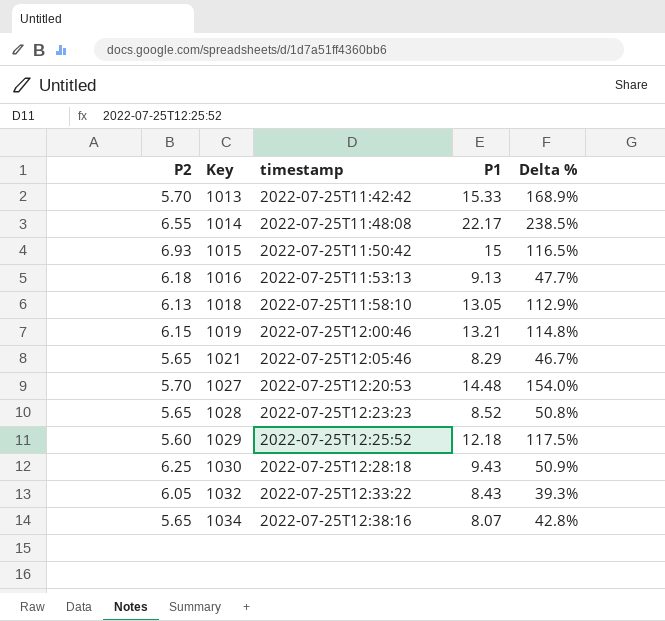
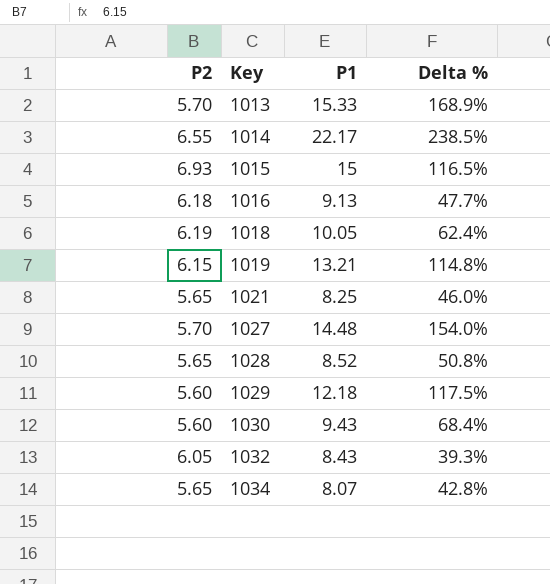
column timestamp | position: 3 -> none
1018 | P2: 6.13 -> 6.19
1018 | P1: 13.05 -> 10.05
1018 | Delta %: 112.9% -> 62.4%
1021 | P1: 8.29 -> 8.25
1021 | Delta %: 46.7% -> 46.0%
1030 | P2: 6.25 -> 5.60
1030 | Delta %: 50.9% -> 68.4%

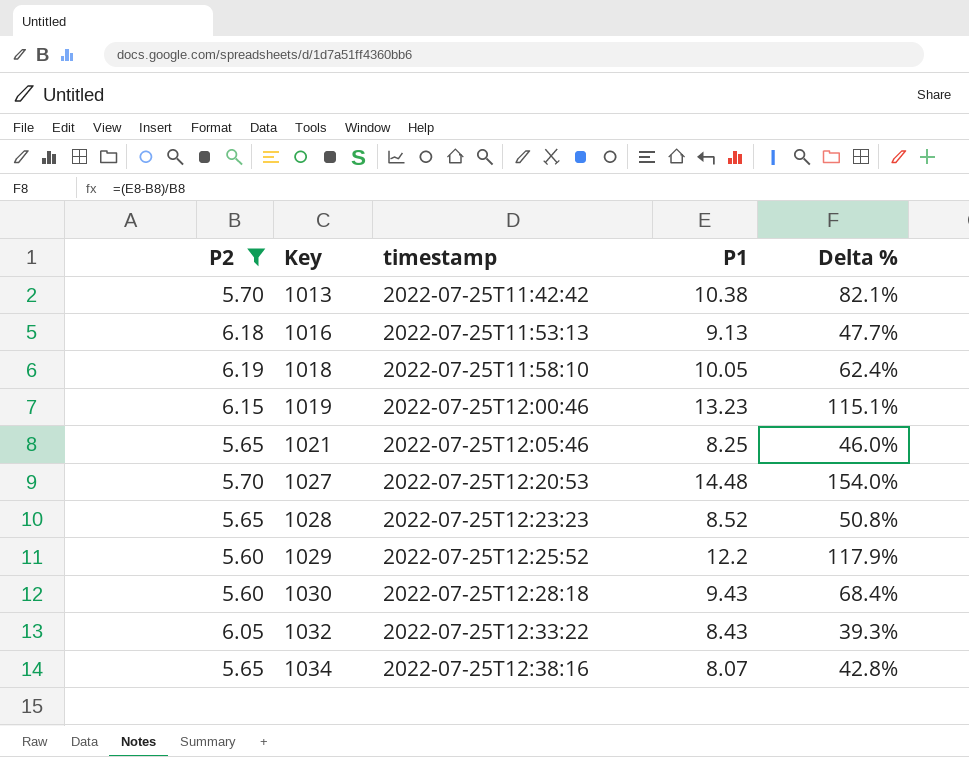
filter: none -> P2 <= 6.19
column timestamp | position: none -> 3
1013 | P1: 15.33 -> 10.38
1013 | Delta %: 168.9% -> 82.1%
1019 | P1: 13.21 -> 13.23
1019 | Delta %: 114.8% -> 115.1%
1029 | P1: 12.18 -> 12.2
1029 | Delta %: 117.5% -> 117.9%

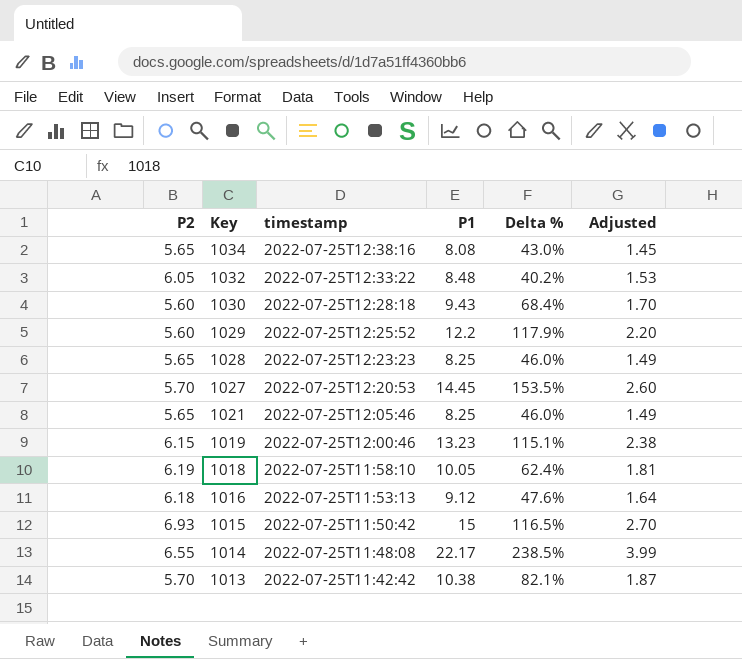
filter: P2 <= 6.19 -> none
row order: Key ascending -> Key descending
column Adjusted | formula: none -> [P1] * 0.18
1034 | P1: 8.07 -> 8.08
1034 | Delta %: 42.8% -> 43.0%
1032 | P1: 8.43 -> 8.48
1032 | Delta %: 39.3% -> 40.2%
1028 | P1: 8.52 -> 8.25
1028 | Delta %: 50.8% -> 46.0%
1027 | P1: 14.48 -> 14.45
1027 | Delta %: 154.0% -> 153.5%
1016 | P1: 9.13 -> 9.12
1016 | Delta %: 47.7% -> 47.6%

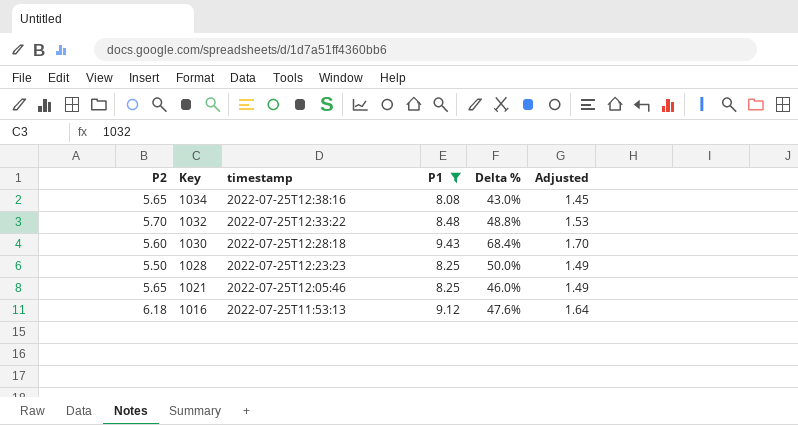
filter: none -> P1 <= 9.43
1032 | P2: 6.05 -> 5.70
1032 | Delta %: 40.2% -> 48.8%
1028 | P2: 5.65 -> 5.50
1028 | Delta %: 46.0% -> 50.0%

